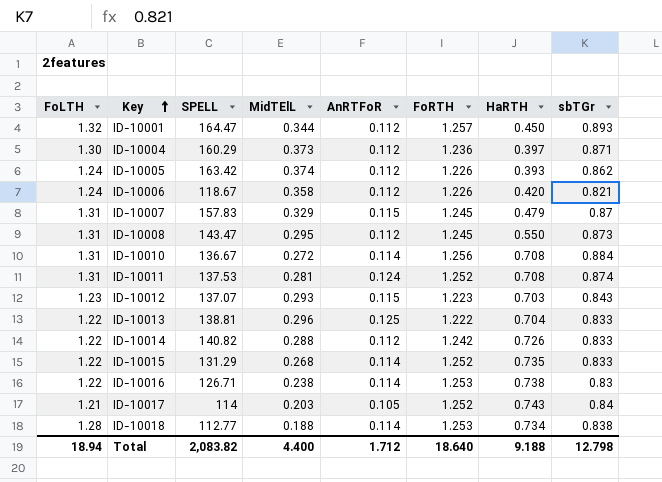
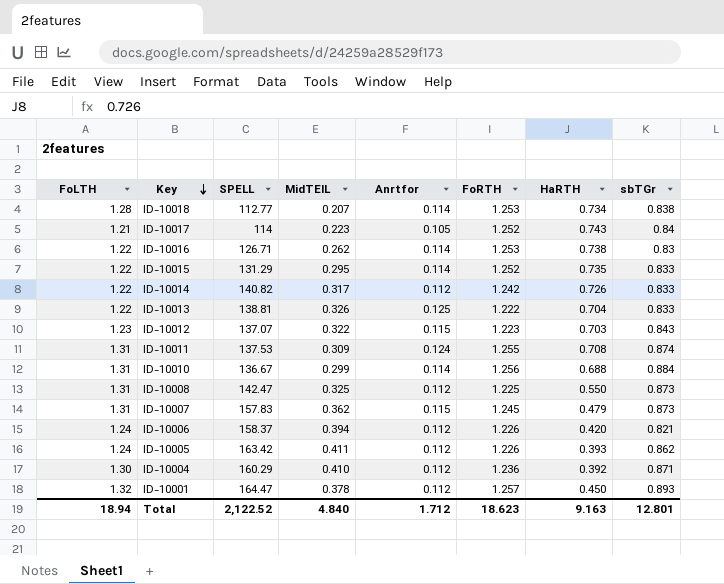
row order: Key ascending -> Key descending
column name: AnRTFoR -> Anrtfor
ID-10018 | MidTElL: 0.188 -> 0.207
ID-10017 | MidTElL: 0.203 -> 0.223
ID-10016 | MidTElL: 0.238 -> 0.262
ID-10015 | MidTElL: 0.268 -> 0.295
ID-10014 | MidTElL: 0.288 -> 0.317
ID-10013 | MidTElL: 0.296 -> 0.326
ID-10012 | MidTElL: 0.293 -> 0.322
ID-10011 | MidTElL: 0.281 -> 0.309
ID-10011 | FoRTH: 1.252 -> 1.255
ID-10010 | MidTElL: 0.272 -> 0.299
ID-10010 | HaRTH: 0.708 -> 0.688
ID-10008 | SPELL: 143.47 -> 142.47
ID-10008 | MidTElL: 0.295 -> 0.325
ID-10008 | FoRTH: 1.245 -> 1.225
ID-10007 | MidTElL: 0.329 -> 0.362
ID-10007 | sbTGr: 0.87 -> 0.873
ID-10006 | SPELL: 118.67 -> 158.37
ID-10006 | MidTElL: 0.358 -> 0.394
ID-10005 | MidTElL: 0.374 -> 0.411
ID-10004 | MidTElL: 0.373 -> 0.410
ID-10004 | HaRTH: 0.397 -> 0.392
ID-10001 | MidTElL: 0.344 -> 0.378
Total | SPELL: 2,083.82 -> 2,122.52
Total | MidTElL: 4.400 -> 4.840
Total | FoRTH: 18.640 -> 18.623
Total | HaRTH: 9.188 -> 9.163
Total | sbTGr: 12.798 -> 12.801

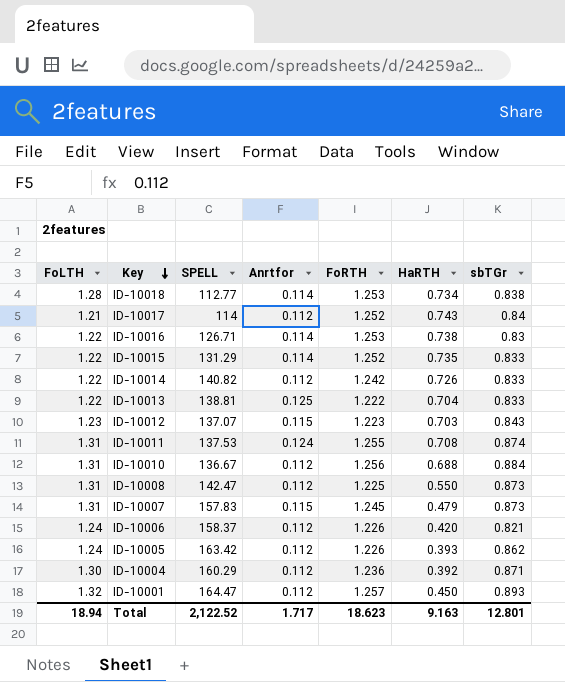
column MidTElL | position: 4 -> none
ID-10017 | Anrtfor: 0.105 -> 0.112
ID-10010 | Anrtfor: 0.114 -> 0.112
Total | Anrtfor: 1.712 -> 1.717

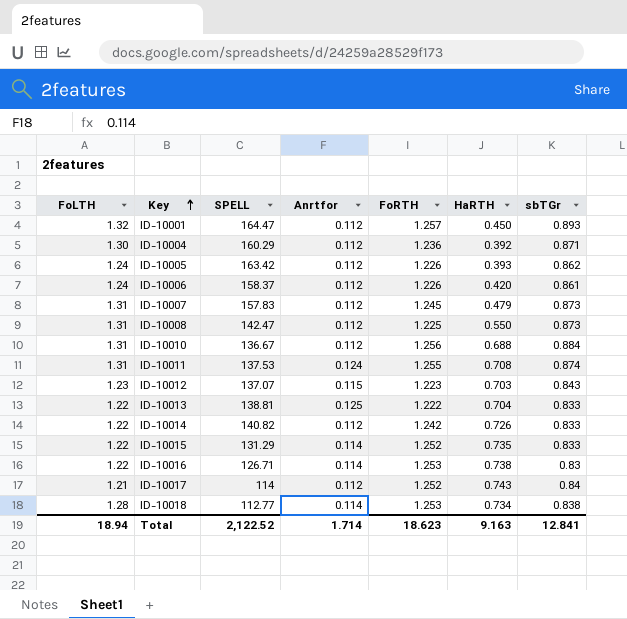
row order: Key descending -> Key ascending
ID-10006 | sbTGr: 0.821 -> 0.861
ID-10007 | Anrtfor: 0.115 -> 0.112
Total | Anrtfor: 1.717 -> 1.714
Total | sbTGr: 12.801 -> 12.841

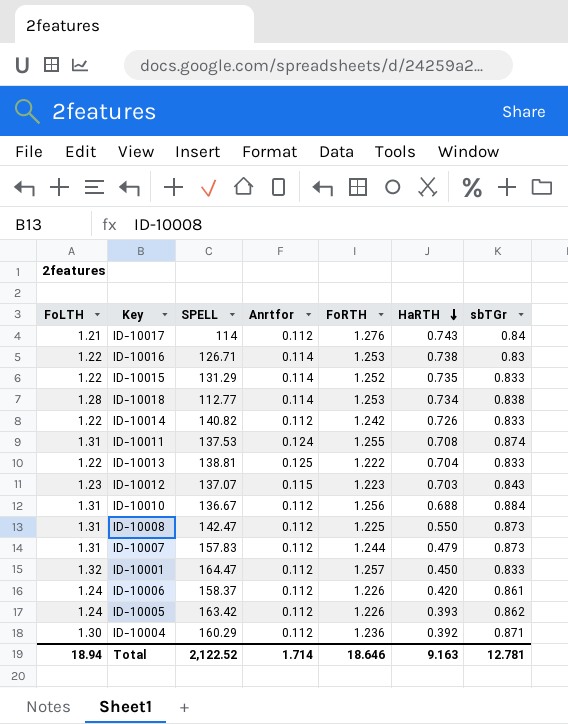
row order: Key ascending -> HaRTH descending
ID-10017 | FoRTH: 1.252 -> 1.276
ID-10007 | FoRTH: 1.245 -> 1.244
ID-10001 | sbTGr: 0.893 -> 0.833
Total | FoRTH: 18.623 -> 18.646
Total | sbTGr: 12.841 -> 12.781

